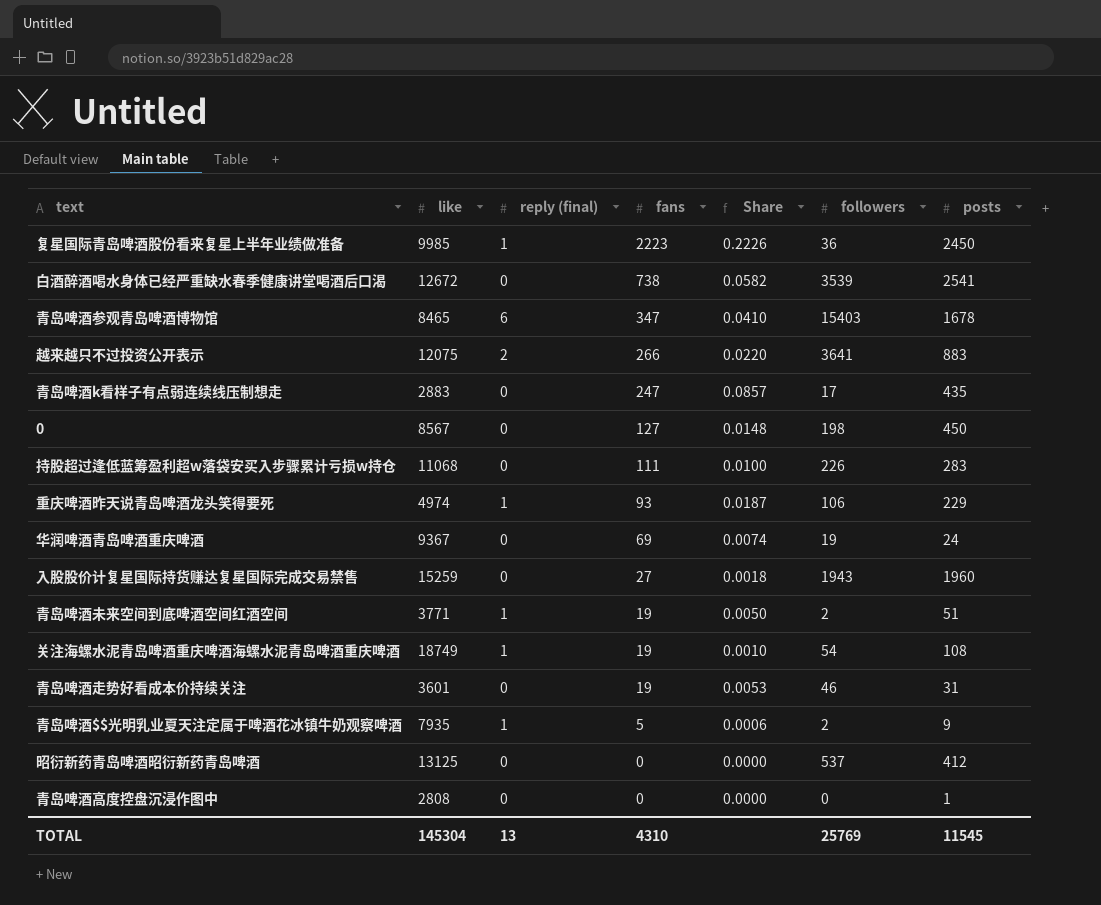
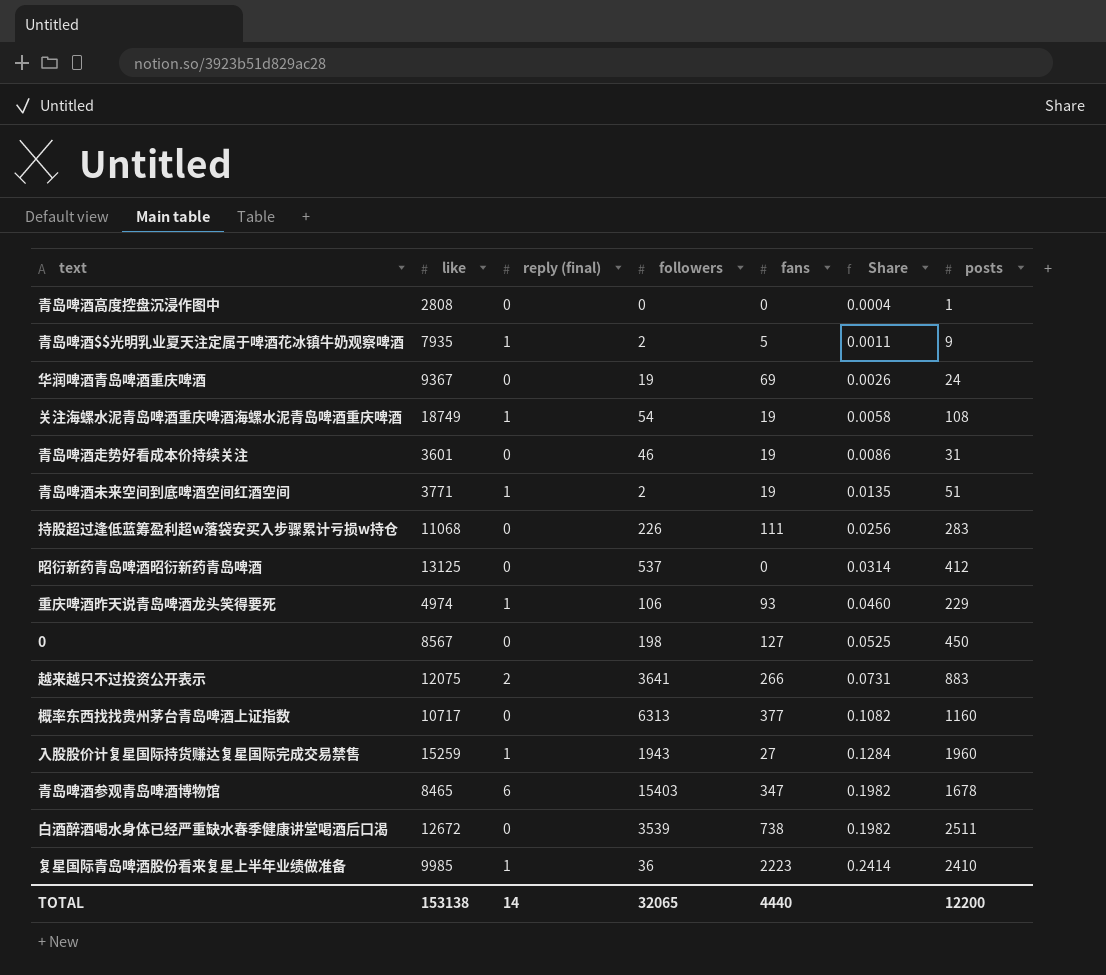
row order: fans descending -> Share ascending
column followers | position: 6 -> 4
column Share | formula: [fans] / [like] -> [posts] / [like]
row 青岛啤酒k看样子有点弱连续线压制想走: 2883 | 0 | 247 | 0.0857 | 17 | 435 -> none
row 概率东西找找贵州茅台青岛啤酒上证指数: none -> 10717 | 0 | 6313 | 377 | 0.1082 | 1160
入股股价计复星国际持货赚达复星国际完成交易禁售 | reply (final): 0 -> 1
白酒醉酒喝水身体已经严重缺水春季健康讲堂喝酒后口渴 | posts: 2541 -> 2511
复星国际青岛啤酒股份看来复星上半年业绩做准备 | posts: 2450 -> 2410
TOTAL | like: 145304 -> 153138
TOTAL | reply (final): 13 -> 14
TOTAL | followers: 25769 -> 32065
TOTAL | fans: 4310 -> 4440
TOTAL | posts: 11545 -> 12200

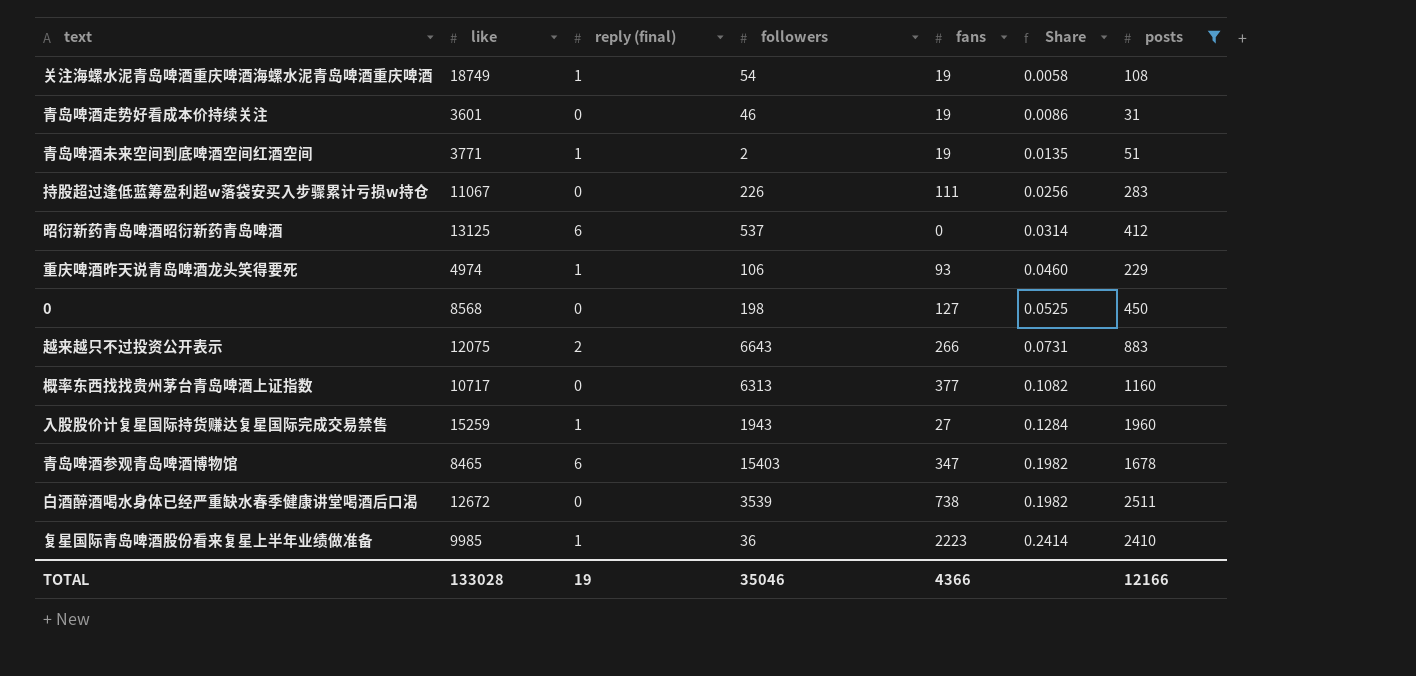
filter: none -> posts >= 31
持股超过逢低蓝筹盈利超w落袋安买入步骤累计亏损w持仓 | like: 11068 -> 11067
昭衍新药青岛啤酒昭衍新药青岛啤酒 | reply (final): 0 -> 6
0 | like: 8567 -> 8568
越来越只不过投资公开表示 | followers: 3641 -> 6643
TOTAL | like: 153138 -> 133028
TOTAL | reply (final): 14 -> 19
TOTAL | followers: 32065 -> 35046
TOTAL | fans: 4440 -> 4366
TOTAL | posts: 12200 -> 12166

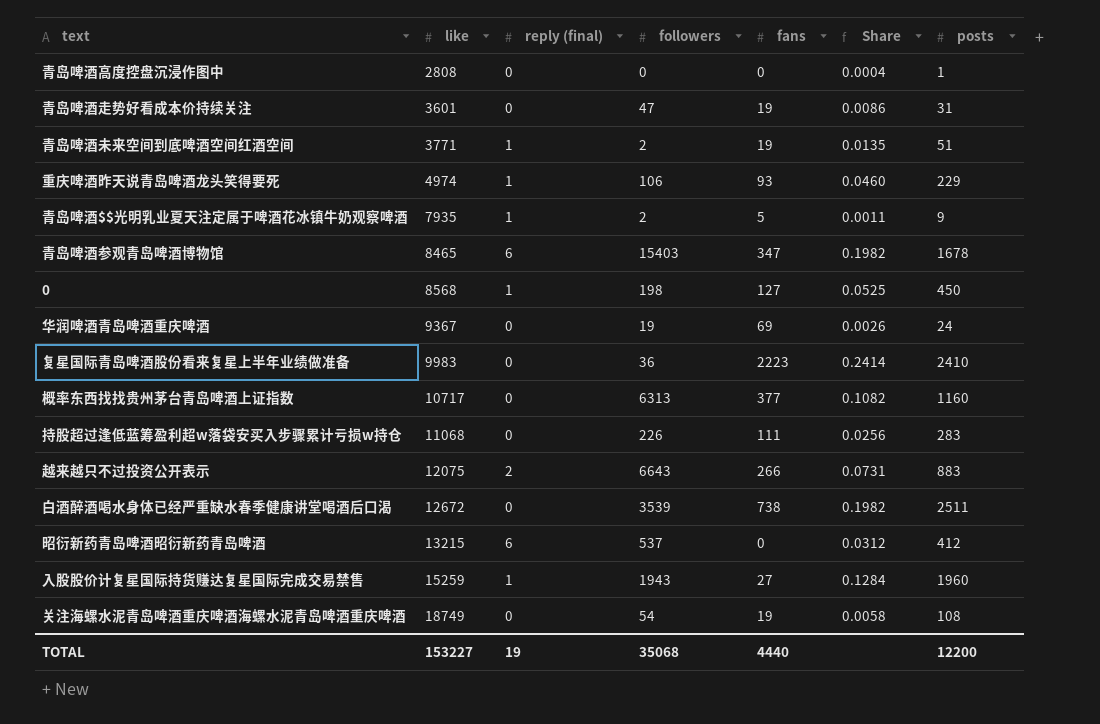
filter: posts >= 31 -> none
row order: Share ascending -> like ascending
青岛啤酒走势好看成本价持续关注 | followers: 46 -> 47
0 | reply (final): 0 -> 1
复星国际青岛啤酒股份看来复星上半年业绩做准备 | like: 9985 -> 9983
复星国际青岛啤酒股份看来复星上半年业绩做准备 | reply (final): 1 -> 0
持股超过逢低蓝筹盈利超w落袋安买入步骤累计亏损w持仓 | like: 11067 -> 11068
昭衍新药青岛啤酒昭衍新药青岛啤酒 | like: 13125 -> 13215
昭衍新药青岛啤酒昭衍新药青岛啤酒 | Share: 0.0314 -> 0.0312
关注海螺水泥青岛啤酒重庆啤酒海螺水泥青岛啤酒重庆啤酒 | reply (final): 1 -> 0
TOTAL | like: 133028 -> 153227
TOTAL | followers: 35046 -> 35068
TOTAL | fans: 4366 -> 4440
TOTAL | posts: 12166 -> 12200

